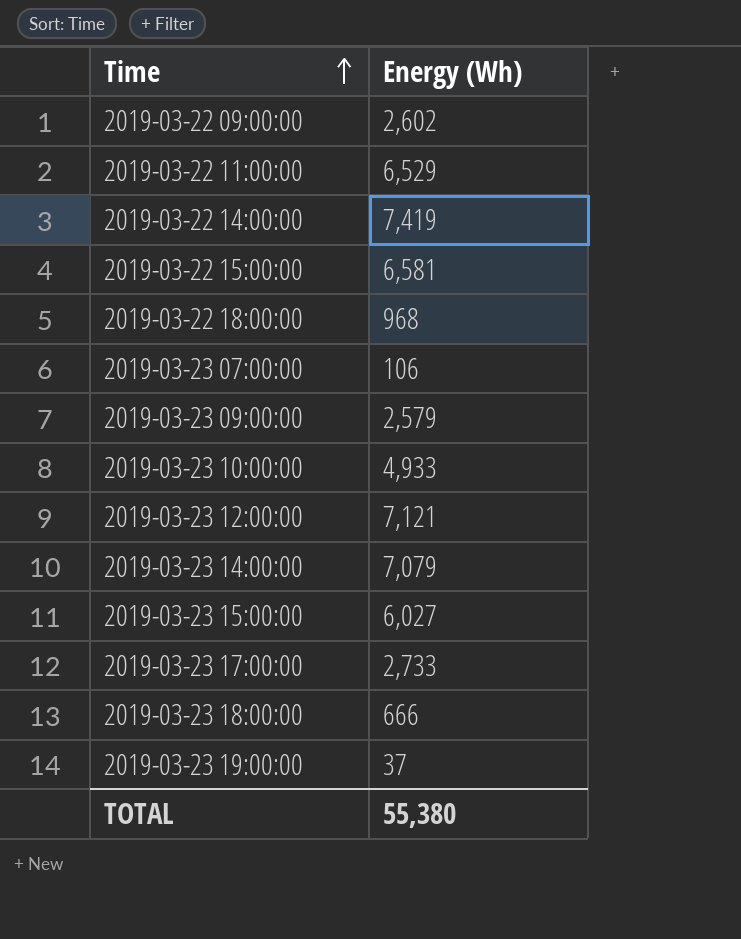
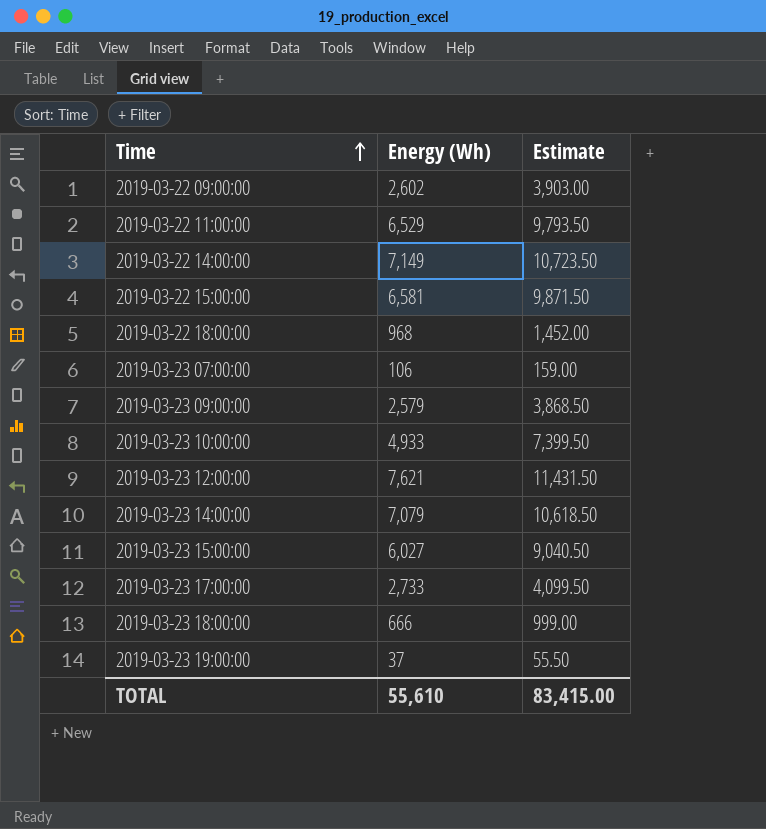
column Estimate | formula: none -> [Energy (Wh)] * 1.5
2019-03-22 14:00:00 | Energy (Wh): 7,419 -> 7,149
2019-03-23 12:00:00 | Energy (Wh): 7,121 -> 7,621
TOTAL | Energy (Wh): 55,380 -> 55,610

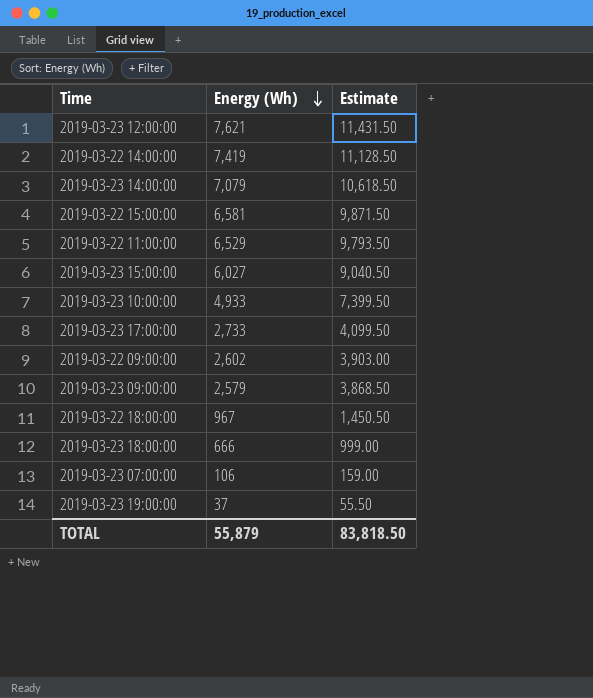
row order: Time ascending -> Energy (Wh) descending
2019-03-22 14:00:00 | Energy (Wh): 7,149 -> 7,419
2019-03-22 14:00:00 | Estimate: 10,723.50 -> 11,128.50
2019-03-22 18:00:00 | Energy (Wh): 968 -> 967
2019-03-22 18:00:00 | Estimate: 1,452.00 -> 1,450.50
TOTAL | Energy (Wh): 55,610 -> 55,879
TOTAL | Estimate: 83,415.00 -> 83,818.50

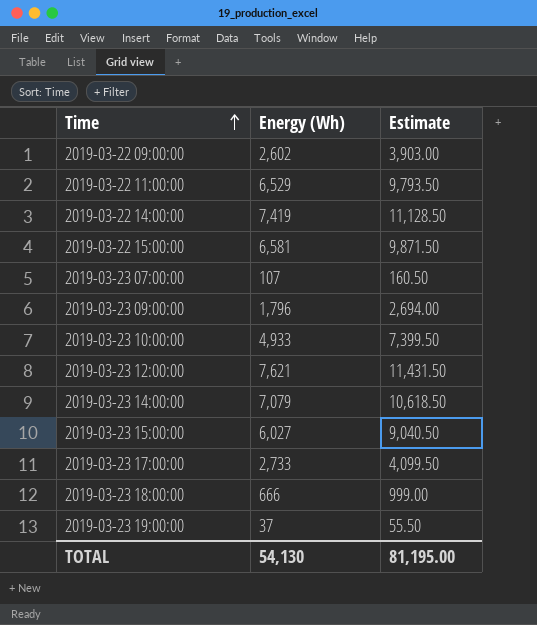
row order: Energy (Wh) descending -> Time ascending
row 2019-03-22 18:00:00: 967 | 1,450.50 -> none
2019-03-23 07:00:00 | Energy (Wh): 106 -> 107
2019-03-23 07:00:00 | Estimate: 159.00 -> 160.50
2019-03-23 09:00:00 | Energy (Wh): 2,579 -> 1,796
2019-03-23 09:00:00 | Estimate: 3,868.50 -> 2,694.00
TOTAL | Energy (Wh): 55,879 -> 54,130
TOTAL | Estimate: 83,818.50 -> 81,195.00

